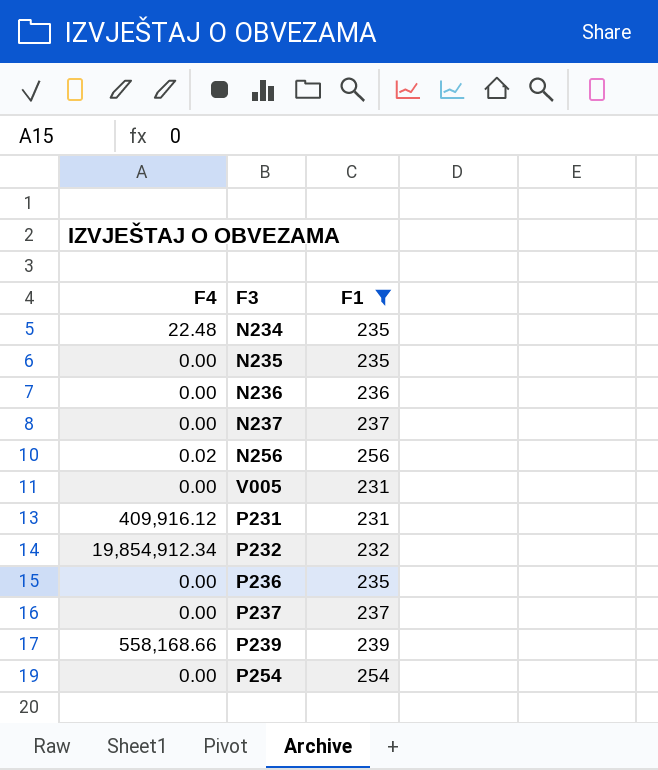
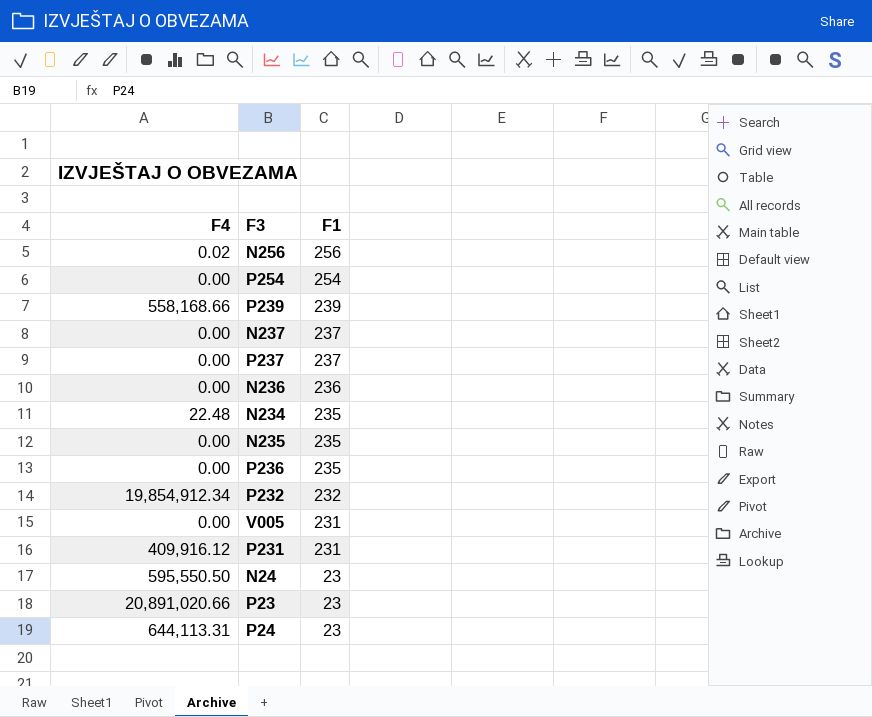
filter: F1 != 23 -> none
row order: none -> F1 descending

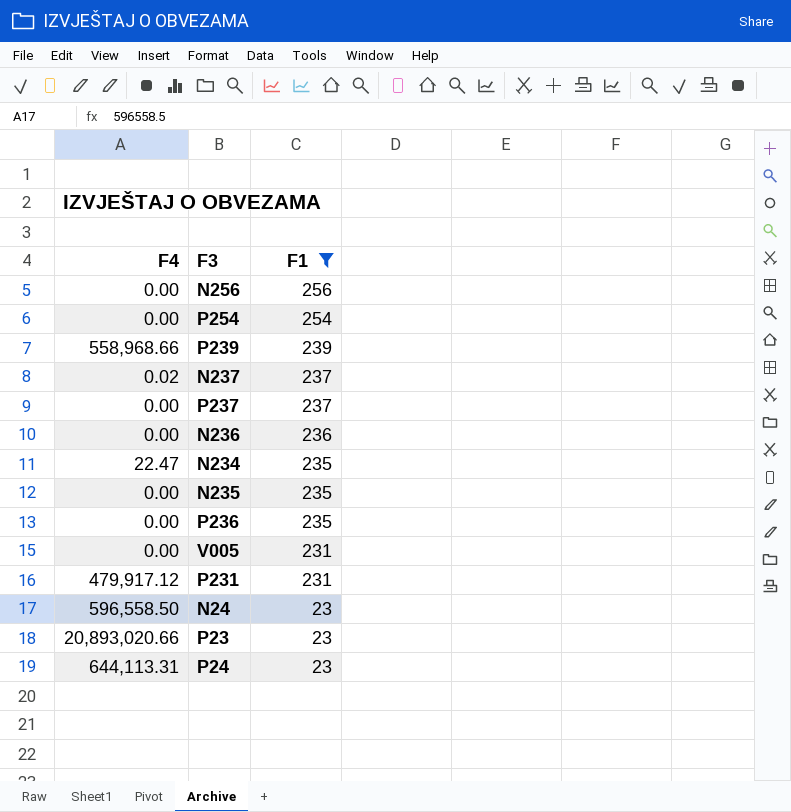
filter: none -> F1 != 232
N256 | F4: 0.02 -> 0.00
P239 | F4: 558,168.66 -> 558,968.66
N237 | F4: 0.00 -> 0.02
N234 | F4: 22.48 -> 22.47
P231 | F4: 409,916.12 -> 479,917.12
N24 | F4: 595,550.50 -> 596,558.50
P23 | F4: 20,891,020.66 -> 20,893,020.66

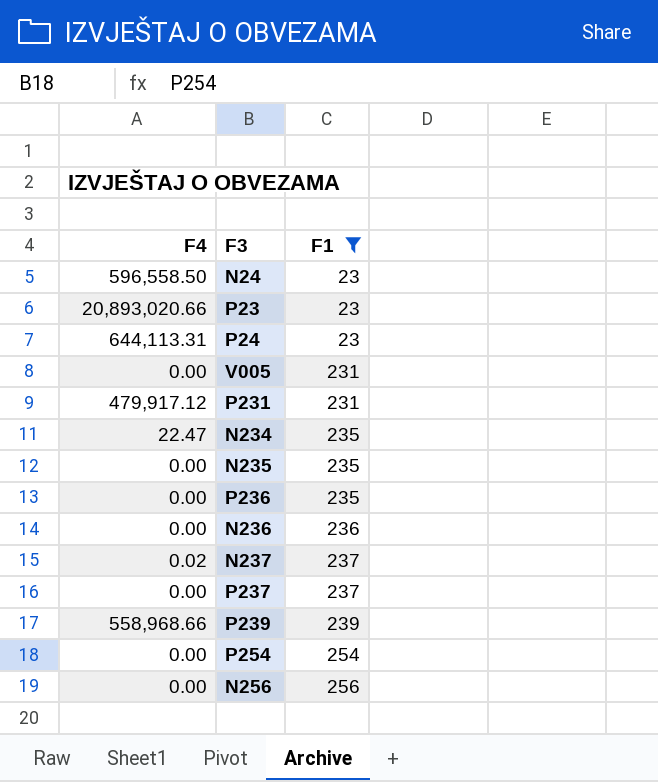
row order: F1 descending -> F1 ascending

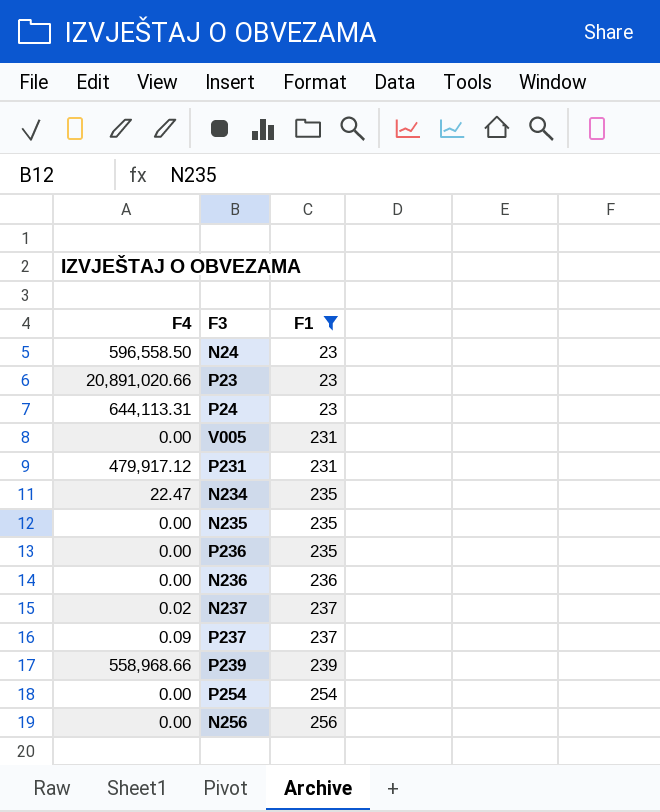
P23 | F4: 20,893,020.66 -> 20,891,020.66
P237 | F4: 0.00 -> 0.09

